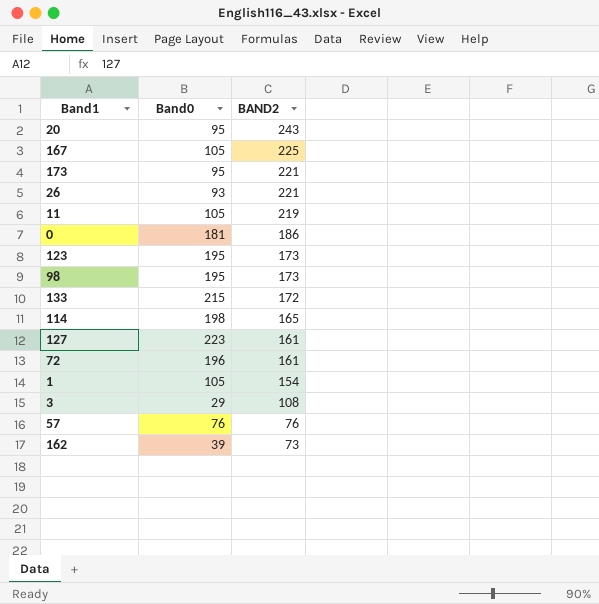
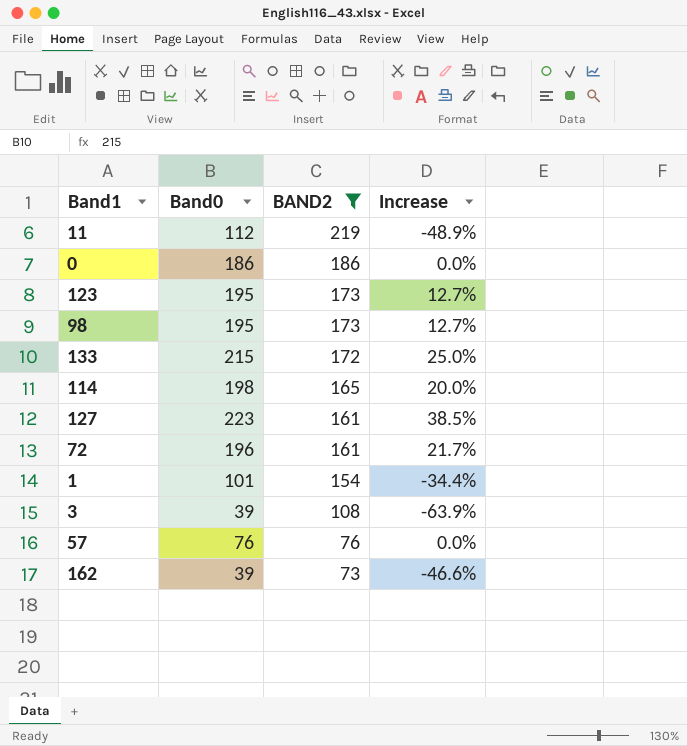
filter: none -> BAND2 <= 219
column Increase | formula: none -> ([Band0] - [BAND2]) / [BAND2]
11 | Band0: 105 -> 112
0 | Band0: 181 -> 186
1 | Band0: 105 -> 101
3 | Band0: 29 -> 39

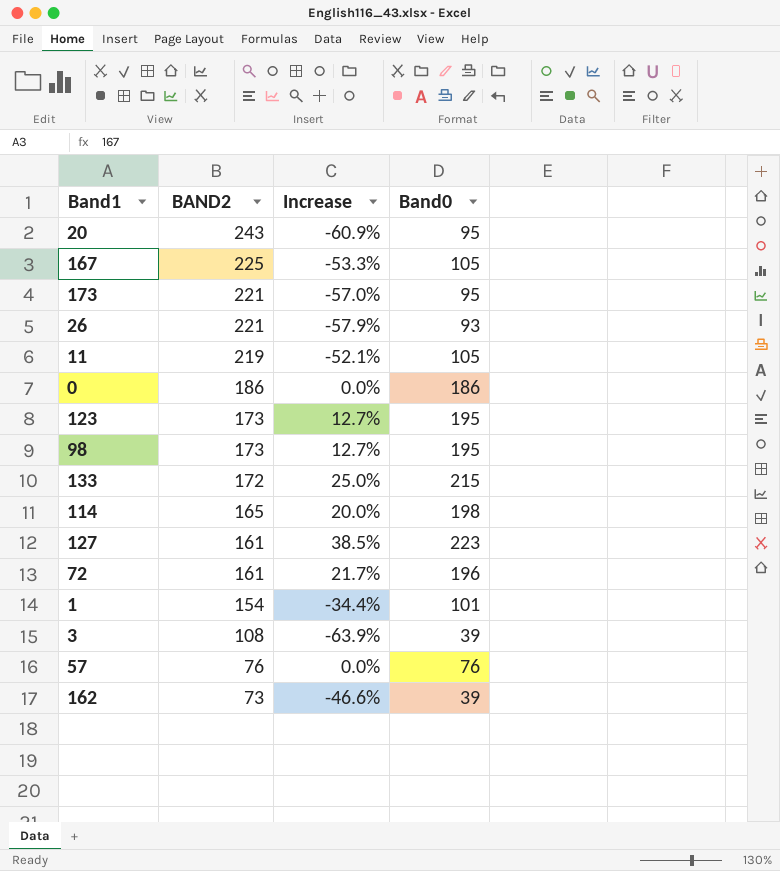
filter: BAND2 <= 219 -> none
column Band0 | position: 2 -> 4
11 | Increase: -48.9% -> -52.1%
11 | Band0: 112 -> 105

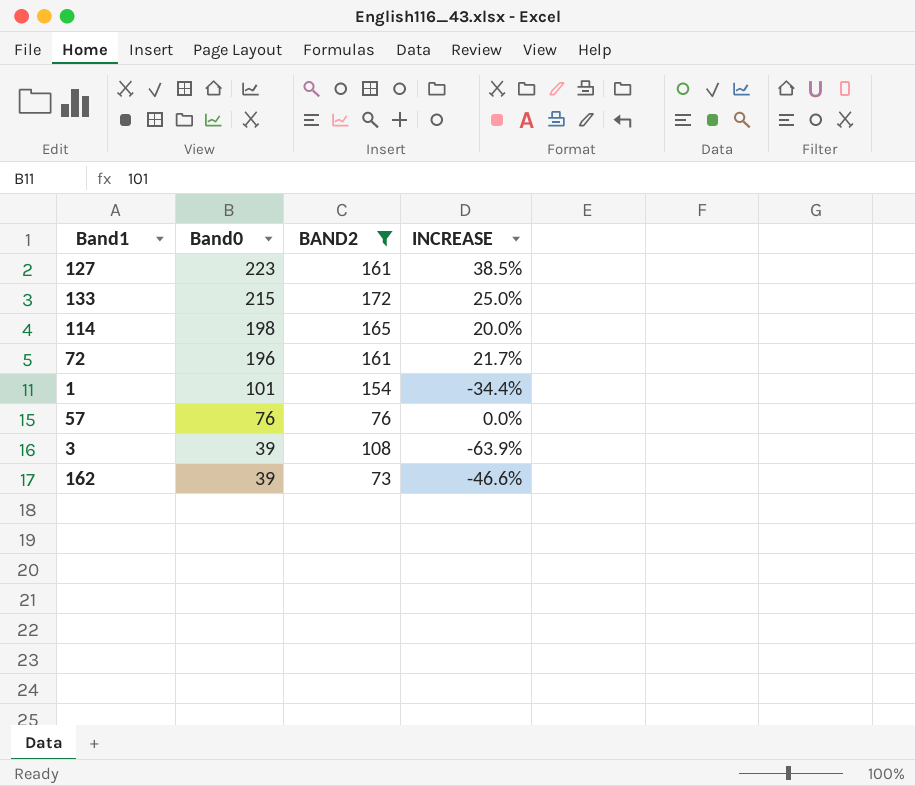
filter: none -> BAND2 <= 172
row order: BAND2 descending -> Band0 descending
column Band0 | position: 4 -> 2
column name: Increase -> INCREASE

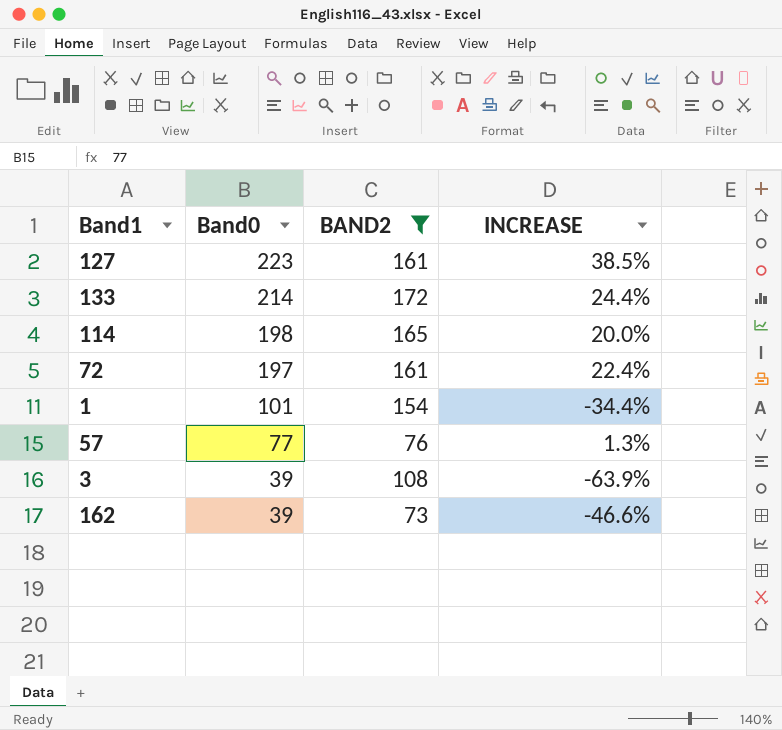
133 | Band0: 215 -> 214
133 | INCREASE: 25.0% -> 24.4%
72 | Band0: 196 -> 197
72 | INCREASE: 21.7% -> 22.4%
57 | Band0: 76 -> 77
57 | INCREASE: 0.0% -> 1.3%

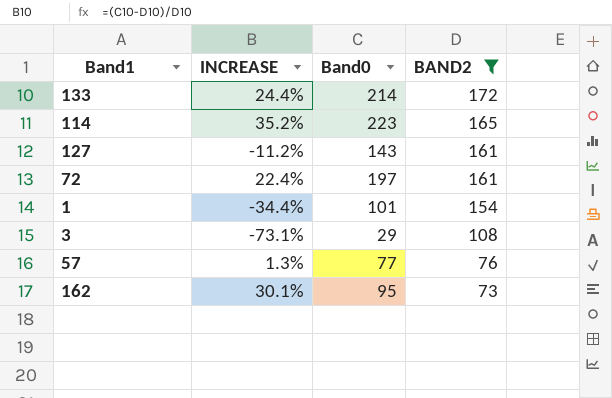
row order: Band0 descending -> BAND2 descending
column INCREASE | position: 4 -> 2
114 | INCREASE: 20.0% -> 35.2%
114 | Band0: 198 -> 223
127 | INCREASE: 38.5% -> -11.2%
127 | Band0: 223 -> 143
3 | INCREASE: -63.9% -> -73.1%
3 | Band0: 39 -> 29
162 | INCREASE: -46.6% -> 30.1%
162 | Band0: 39 -> 95

